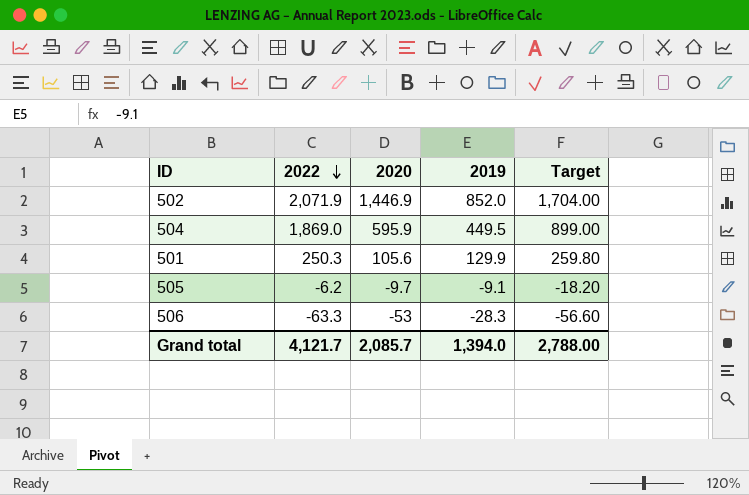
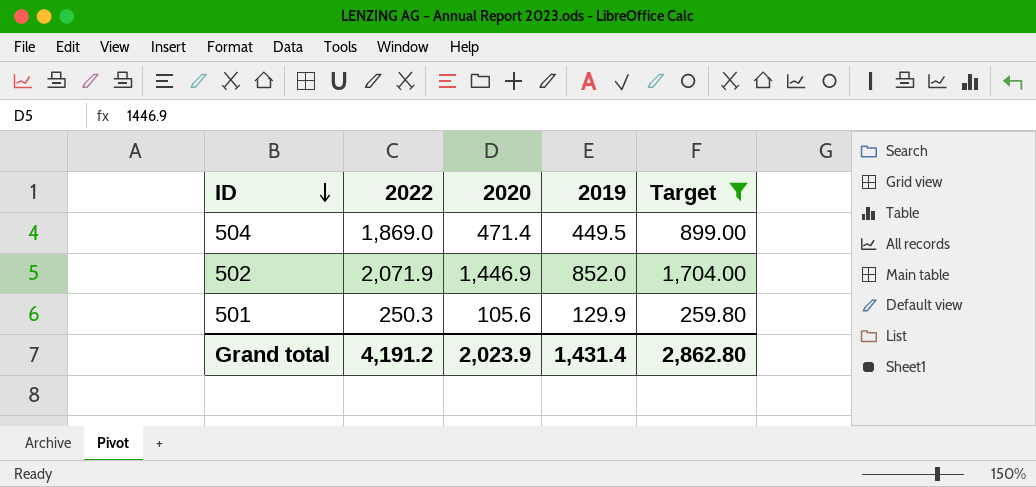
filter: none -> Target >= 259.80
row order: 2022 descending -> ID descending
504 | 2020: 595.9 -> 471.4
Grand total | 2022: 4,121.7 -> 4,191.2
Grand total | 2020: 2,085.7 -> 2,023.9
Grand total | 2019: 1,394.0 -> 1,431.4
Grand total | Target: 2,788.00 -> 2,862.80

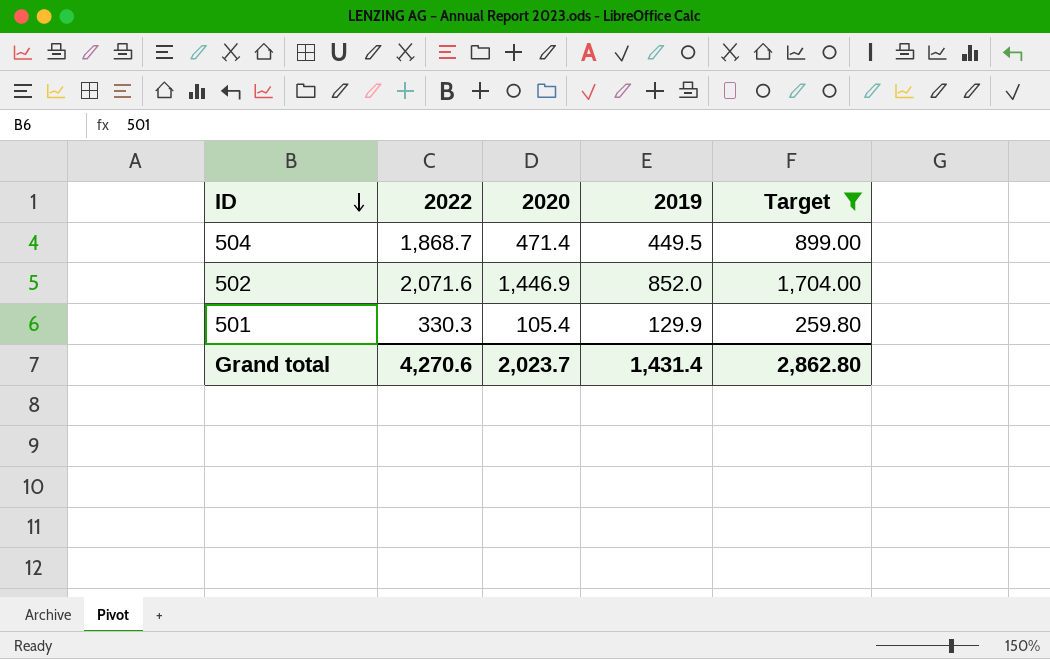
504 | 2022: 1,869.0 -> 1,868.7
502 | 2022: 2,071.9 -> 2,071.6
501 | 2022: 250.3 -> 330.3
501 | 2020: 105.6 -> 105.4
Grand total | 2022: 4,191.2 -> 4,270.6
Grand total | 2020: 2,023.9 -> 2,023.7

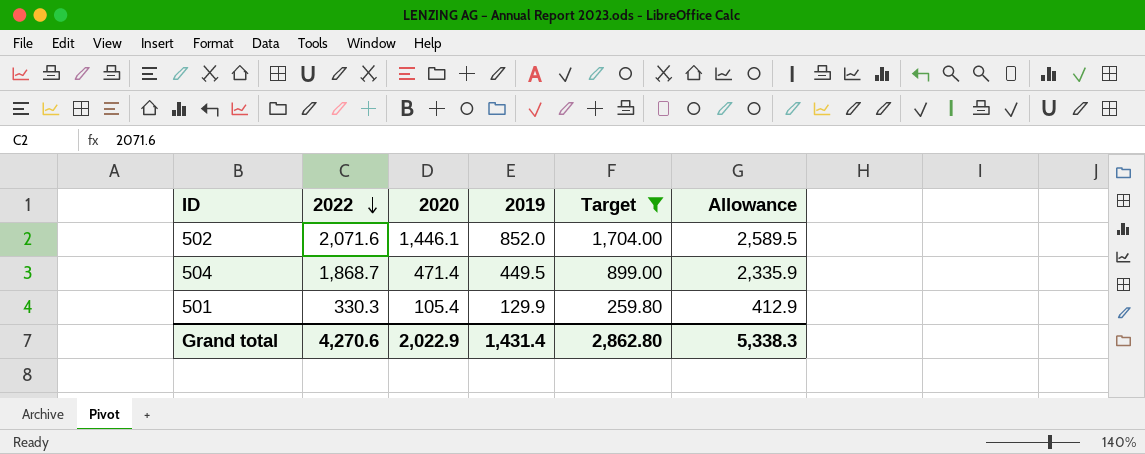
row order: ID descending -> 2022 descending
column Allowance | formula: none -> [2022] * 1.25
502 | 2020: 1,446.9 -> 1,446.1
Grand total | 2020: 2,023.7 -> 2,022.9

